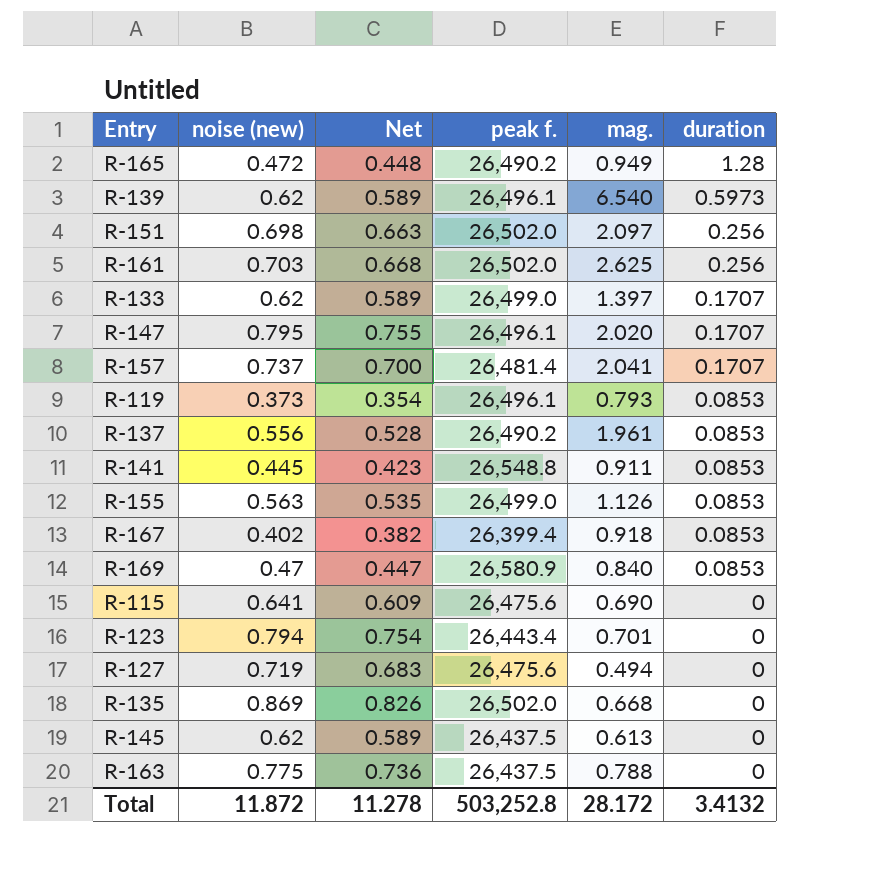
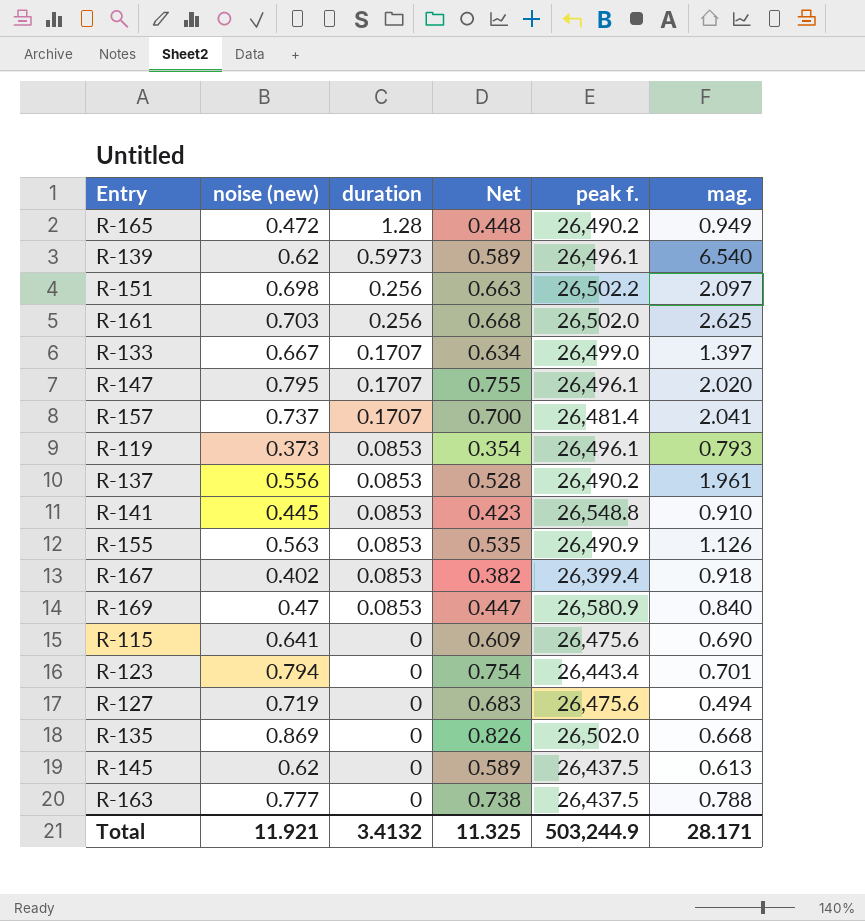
column duration | position: 6 -> 3
R-151 | peak f.: 26,502.0 -> 26,502.2
R-133 | noise (new): 0.62 -> 0.667
R-133 | Net: 0.589 -> 0.634
R-141 | mag.: 0.911 -> 0.910
R-155 | peak f.: 26,499.0 -> 26,490.9
R-163 | noise (new): 0.775 -> 0.777
R-163 | Net: 0.736 -> 0.738
Total | noise (new): 11.872 -> 11.921
Total | Net: 11.278 -> 11.325
Total | peak f.: 503,252.8 -> 503,244.9
Total | mag.: 28.172 -> 28.171

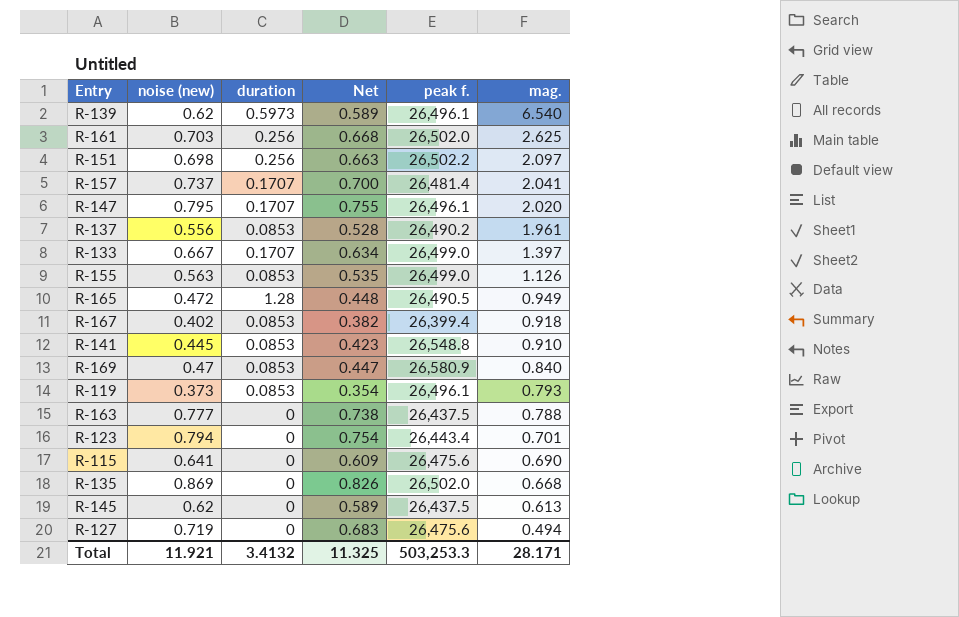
row order: duration descending -> mag. descending
R-155 | peak f.: 26,490.9 -> 26,499.0
R-165 | peak f.: 26,490.2 -> 26,490.5
Total | peak f.: 503,244.9 -> 503,253.3

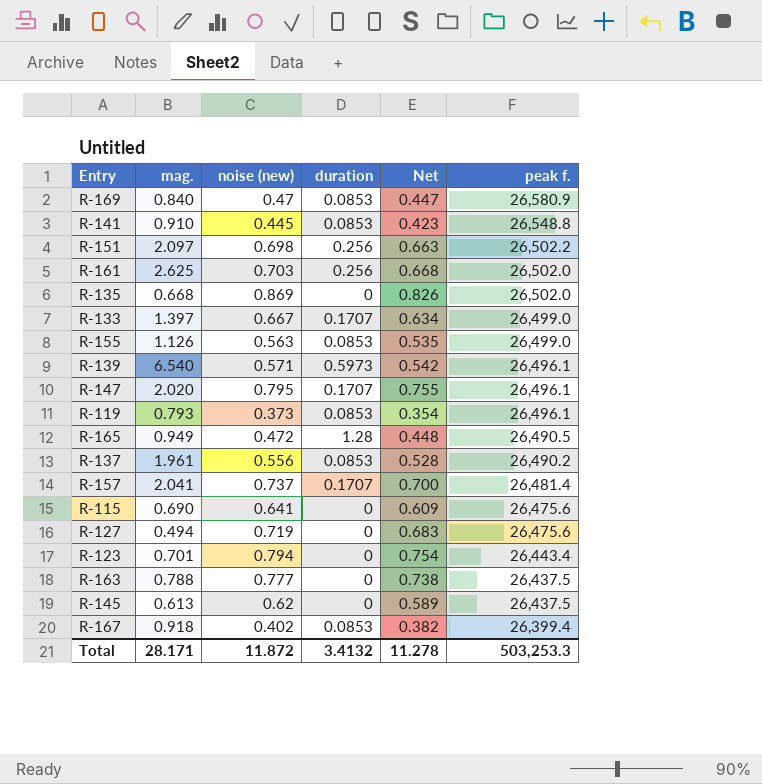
row order: mag. descending -> peak f. descending
column mag. | position: 6 -> 2
R-139 | noise (new): 0.62 -> 0.571
R-139 | Net: 0.589 -> 0.542
Total | noise (new): 11.921 -> 11.872
Total | Net: 11.325 -> 11.278

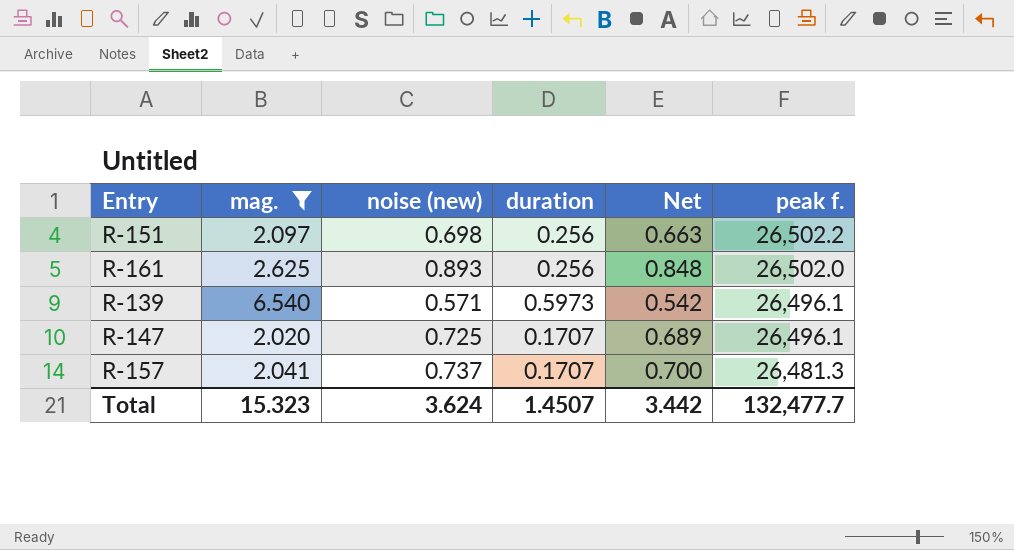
filter: none -> mag. >= 2.020
R-161 | noise (new): 0.703 -> 0.893
R-161 | Net: 0.668 -> 0.848
R-147 | noise (new): 0.795 -> 0.725
R-147 | Net: 0.755 -> 0.689
R-157 | peak f.: 26,481.4 -> 26,481.3
Total | mag.: 28.171 -> 15.323
Total | noise (new): 11.872 -> 3.624
Total | duration: 3.4132 -> 1.4507
Total | Net: 11.278 -> 3.442
Total | peak f.: 503,253.3 -> 132,477.7

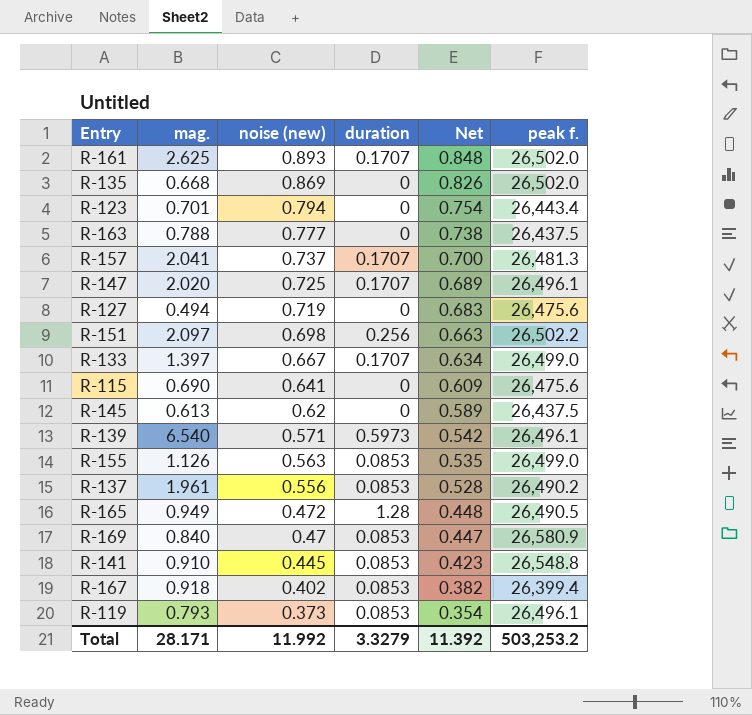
filter: mag. >= 2.020 -> none
row order: peak f. descending -> noise (new) descending
R-161 | duration: 0.256 -> 0.1707
Total | mag.: 15.323 -> 28.171
Total | noise (new): 3.624 -> 11.992
Total | duration: 1.4507 -> 3.3279
Total | Net: 3.442 -> 11.392
Total | peak f.: 132,477.7 -> 503,253.2

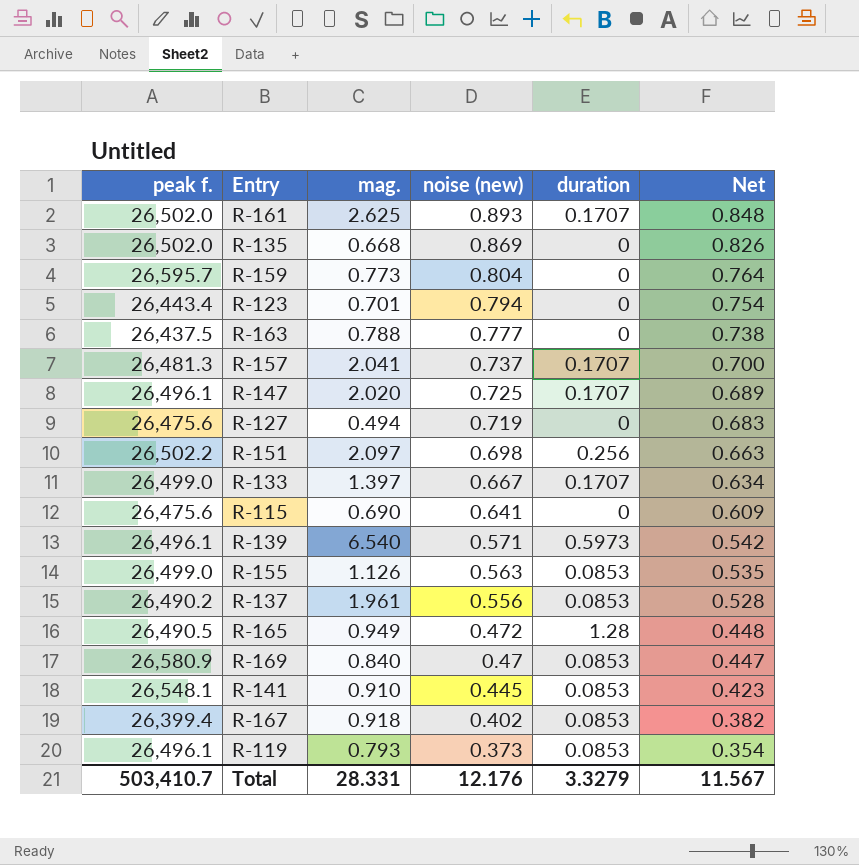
column peak f. | position: 6 -> 1
row R-145: 0.613 | 0.62 | 0 | 0.589 | 26,437.5 -> none
row R-159: none -> 26,595.7 | 0.773 | 0.804 | 0 | 0.764
R-141 | peak f.: 26,548.8 -> 26,548.1
Total | peak f.: 503,253.2 -> 503,410.7
Total | mag.: 28.171 -> 28.331
Total | noise (new): 11.992 -> 12.176
Total | Net: 11.392 -> 11.567

